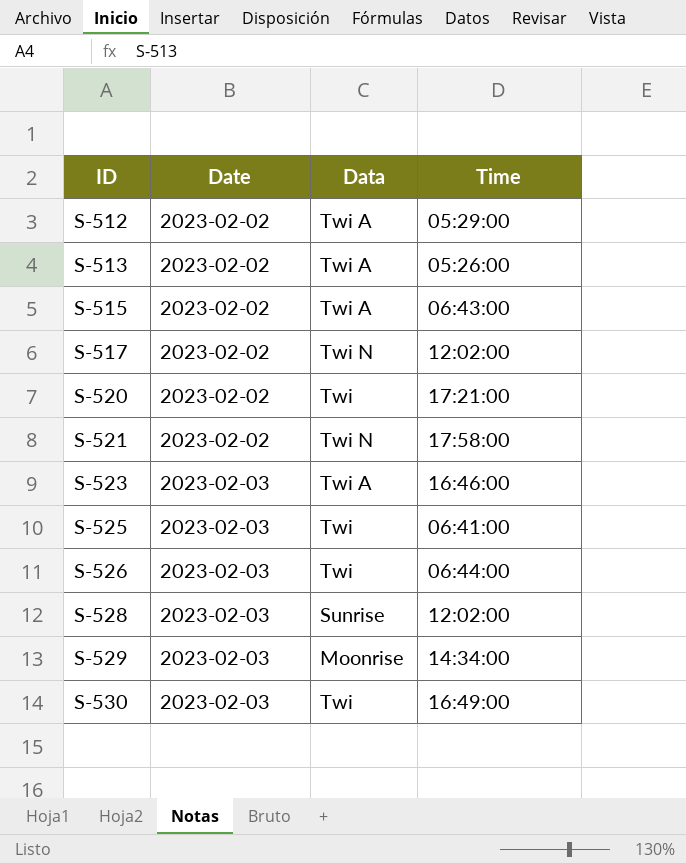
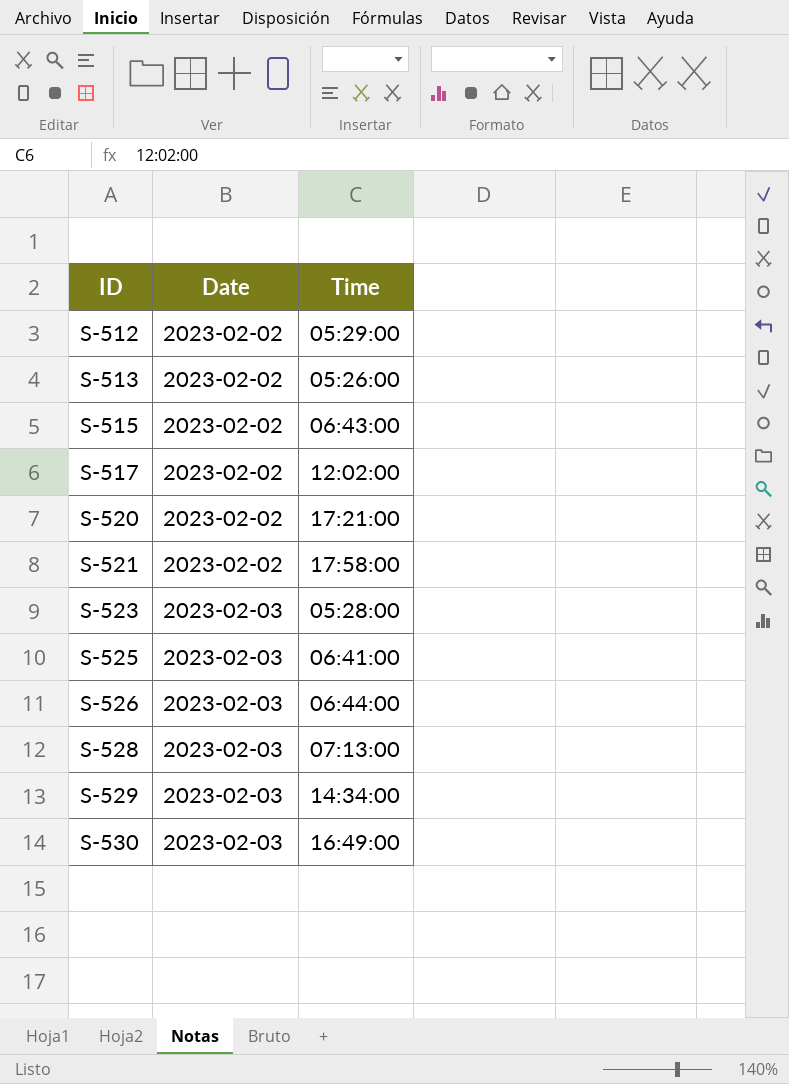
column Data | position: 3 -> none
S-523 | Time: 16:46:00 -> 05:28:00
S-528 | Time: 12:02:00 -> 07:13:00

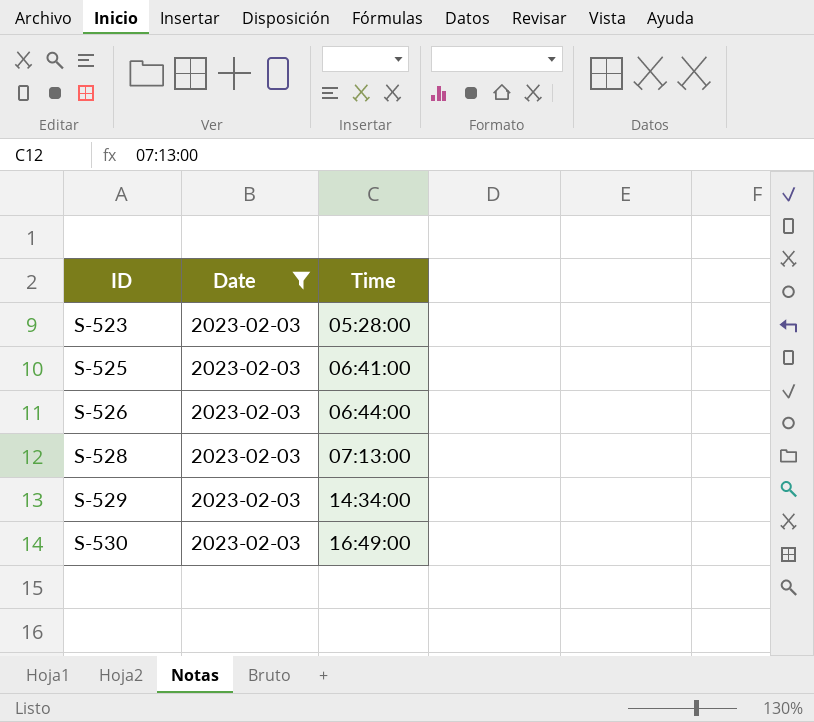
filter: none -> Date = 2023-02-03

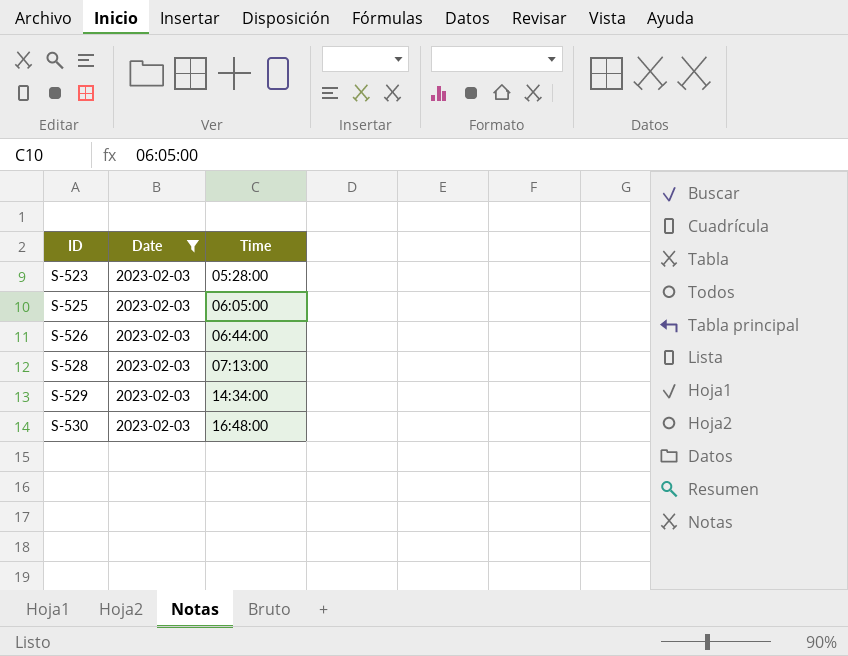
S-525 | Time: 06:41:00 -> 06:05:00
S-530 | Time: 16:49:00 -> 16:48:00

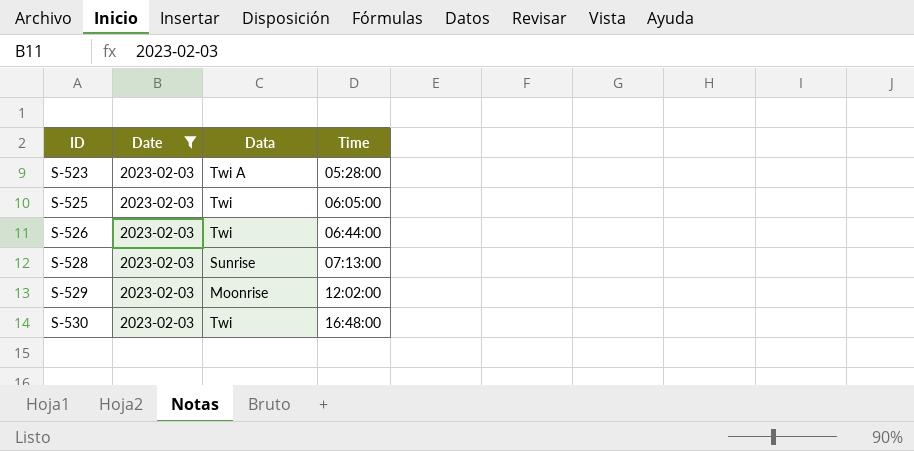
column Data | position: none -> 3
S-529 | Time: 14:34:00 -> 12:02:00

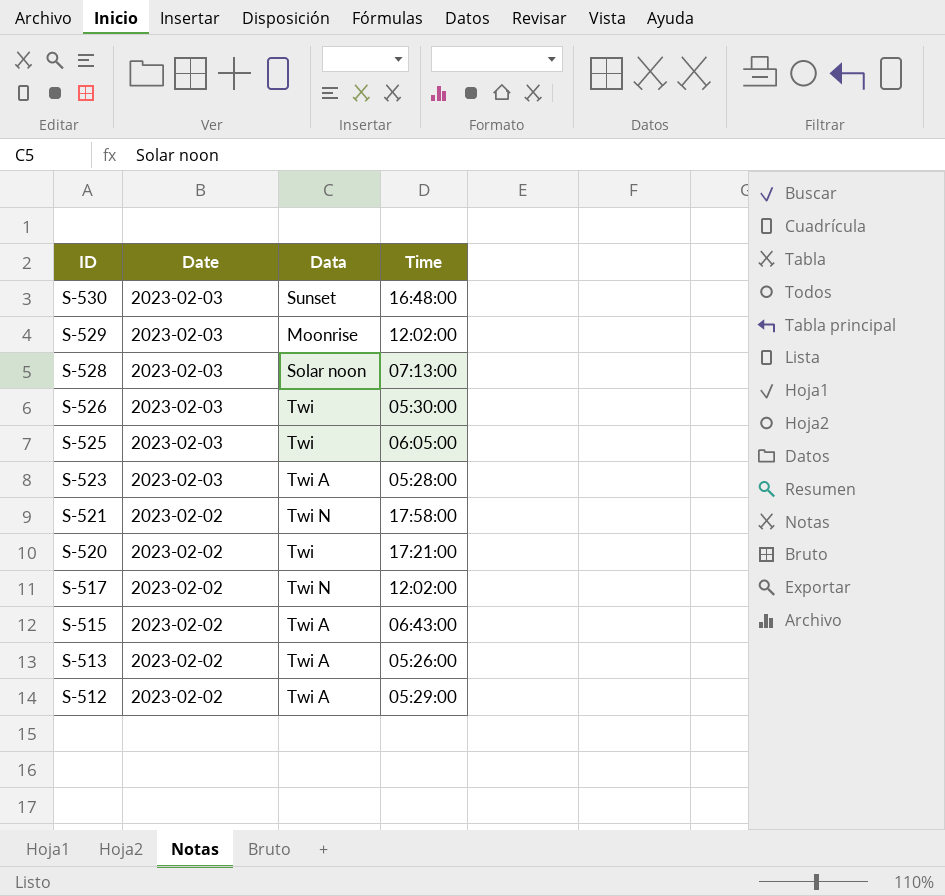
filter: Date = 2023-02-03 -> none
row order: ID ascending -> ID descending
S-530 | Data: Twi -> Sunset
S-528 | Data: Sunrise -> Solar noon
S-526 | Time: 06:44:00 -> 05:30:00

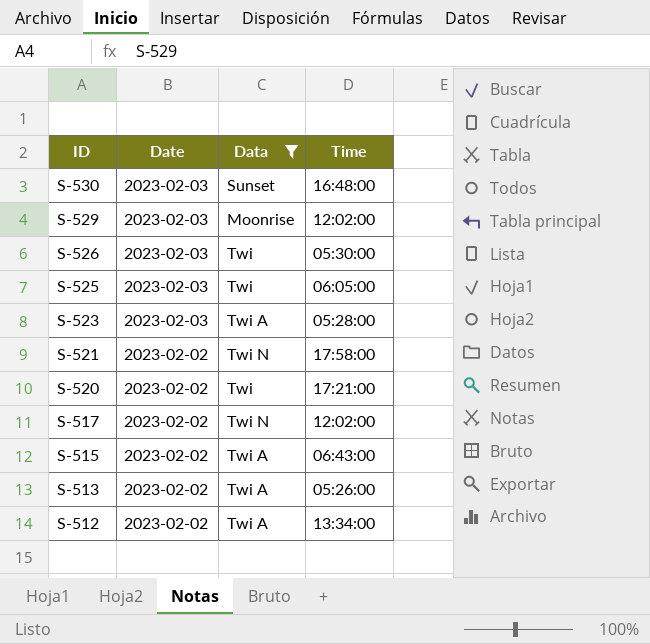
filter: none -> Data != Solar noon
S-512 | Time: 05:29:00 -> 13:34:00

